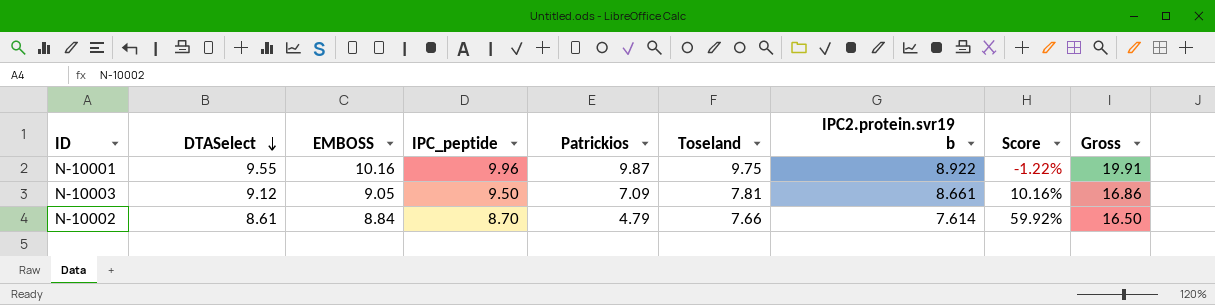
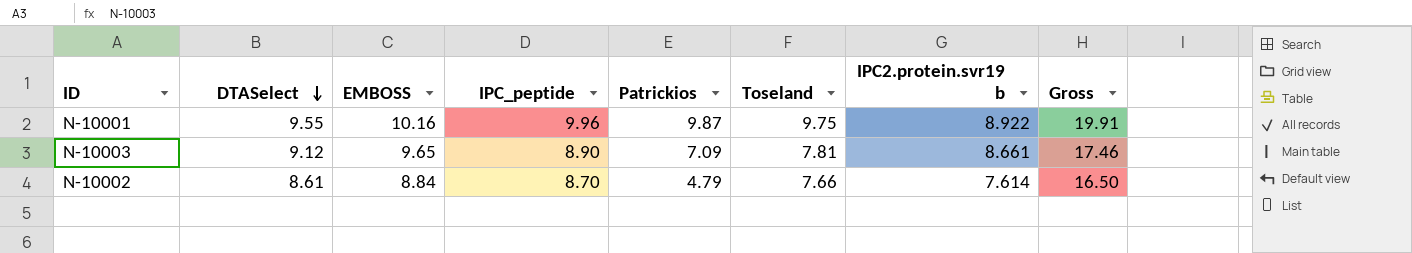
column Score | formula: ([Toseland] - [Patrickios]) / [Patrickios] -> none
N-10003 | EMBOSS: 9.05 -> 9.65
N-10003 | IPC_peptide: 9.50 -> 8.90
N-10003 | Gross: 16.86 -> 17.46

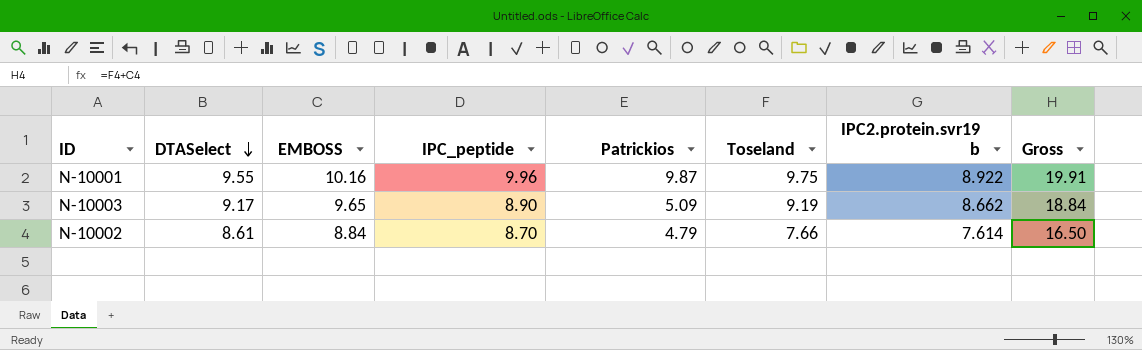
N-10003 | DTASelect: 9.12 -> 9.17
N-10003 | Patrickios: 7.09 -> 5.09
N-10003 | Toseland: 7.81 -> 9.19
N-10003 | IPC2.protein.svr19 b: 8.661 -> 8.662
N-10003 | Gross: 17.46 -> 18.84

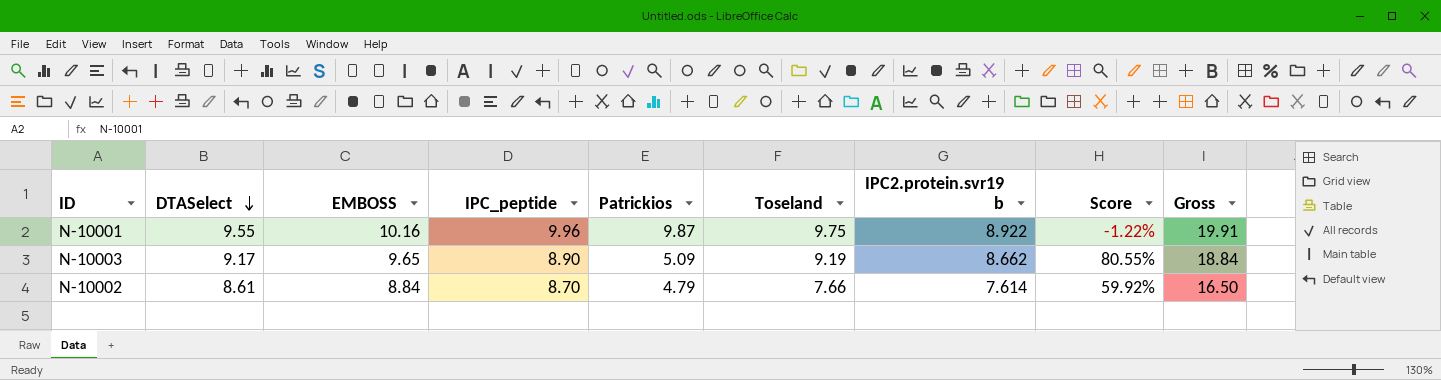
column Score | formula: none -> ([Toseland] - [Patrickios]) / [Patrickios]

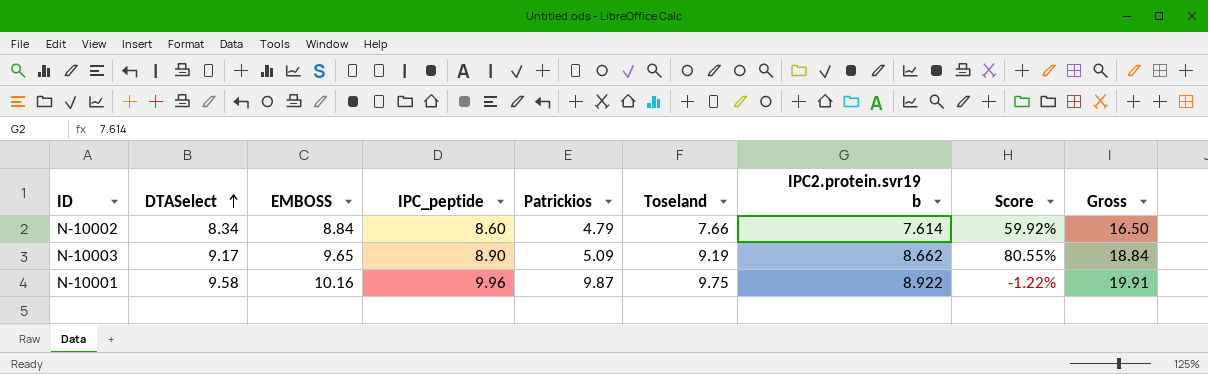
row order: DTASelect descending -> DTASelect ascending
N-10002 | DTASelect: 8.61 -> 8.34
N-10002 | IPC_peptide: 8.70 -> 8.60
N-10001 | DTASelect: 9.55 -> 9.58

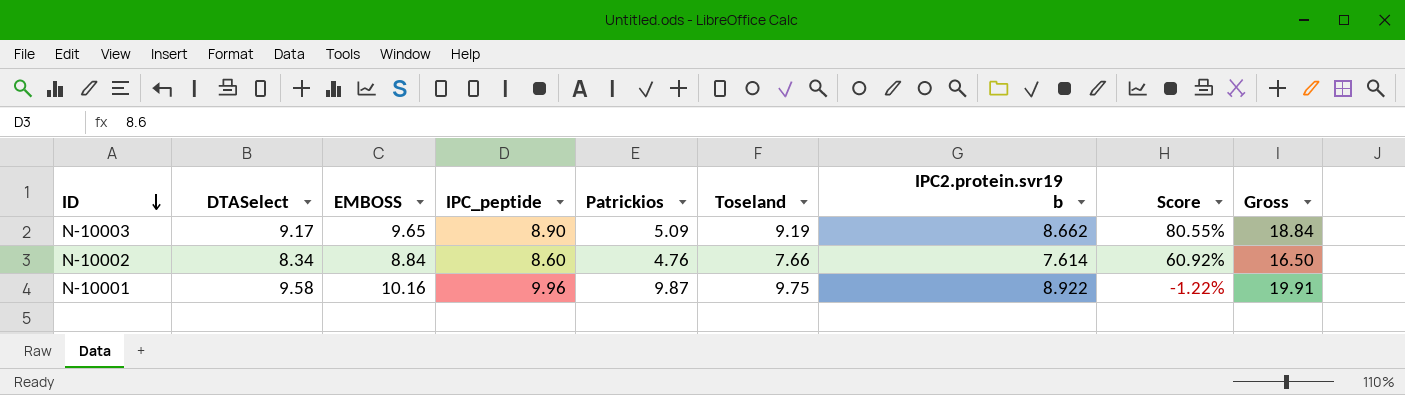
row order: DTASelect ascending -> ID descending
N-10002 | Patrickios: 4.79 -> 4.76
N-10002 | Score: 59.92% -> 60.92%

